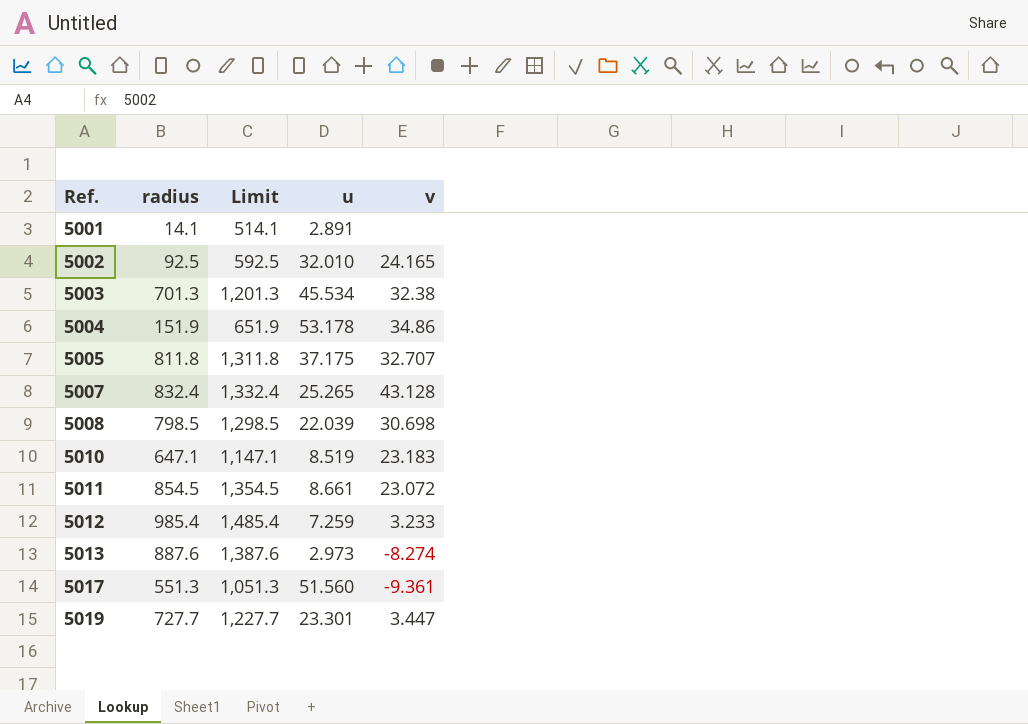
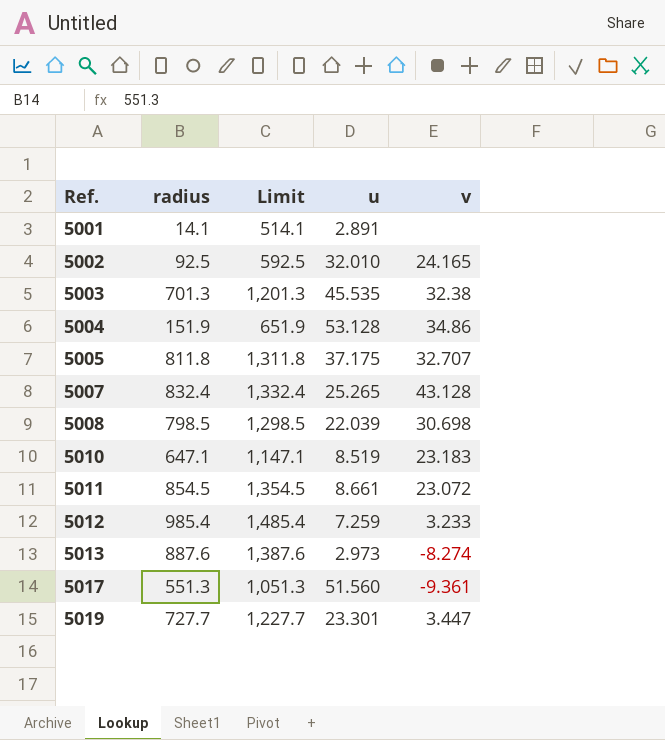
5003 | u: 45.534 -> 45.535
5004 | u: 53.178 -> 53.128

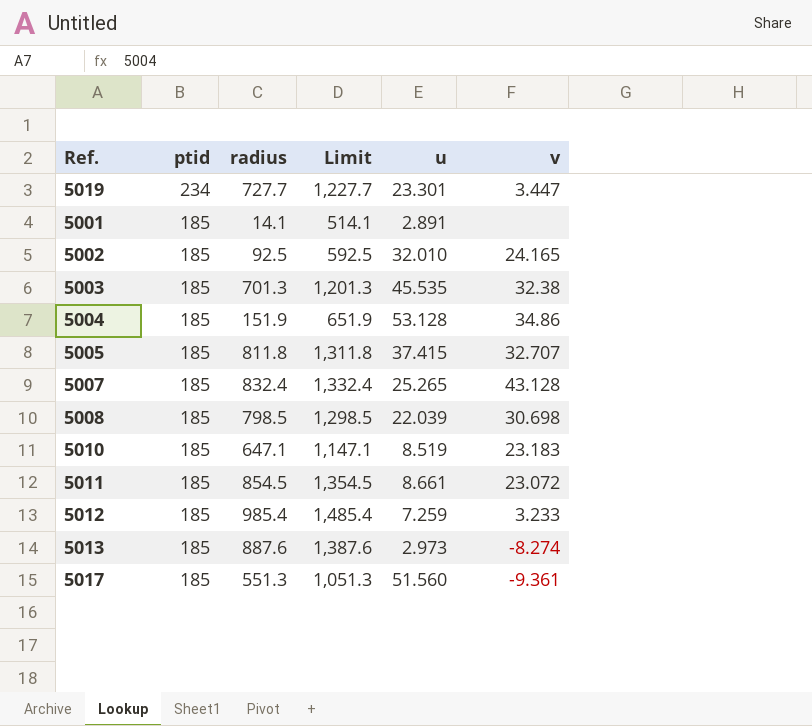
row order: Ref. ascending -> ptid descending
column ptid | position: none -> 2
5005 | u: 37.175 -> 37.415

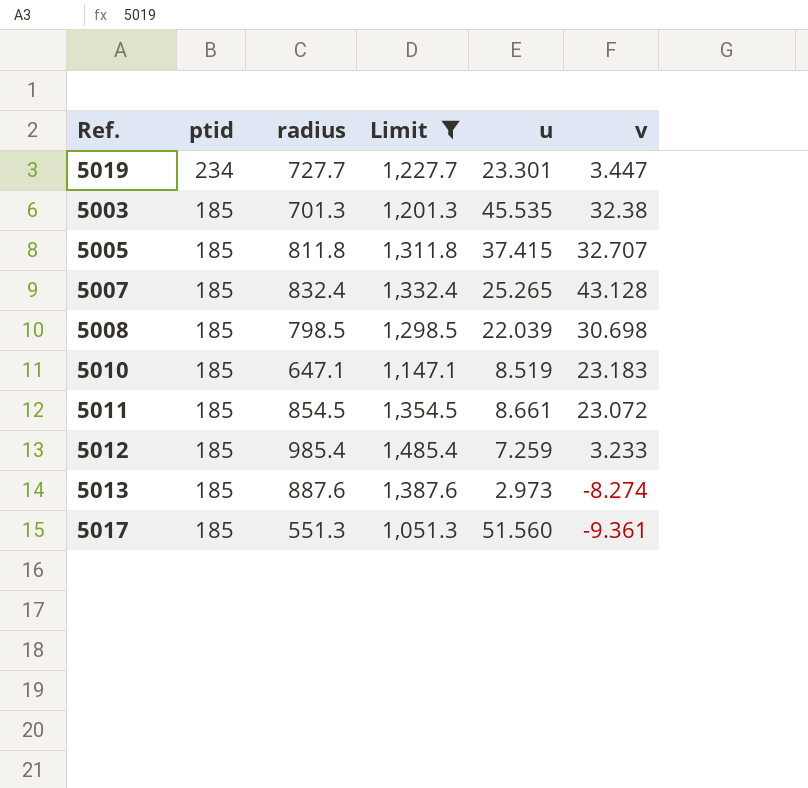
filter: none -> Limit >= 1,051.3

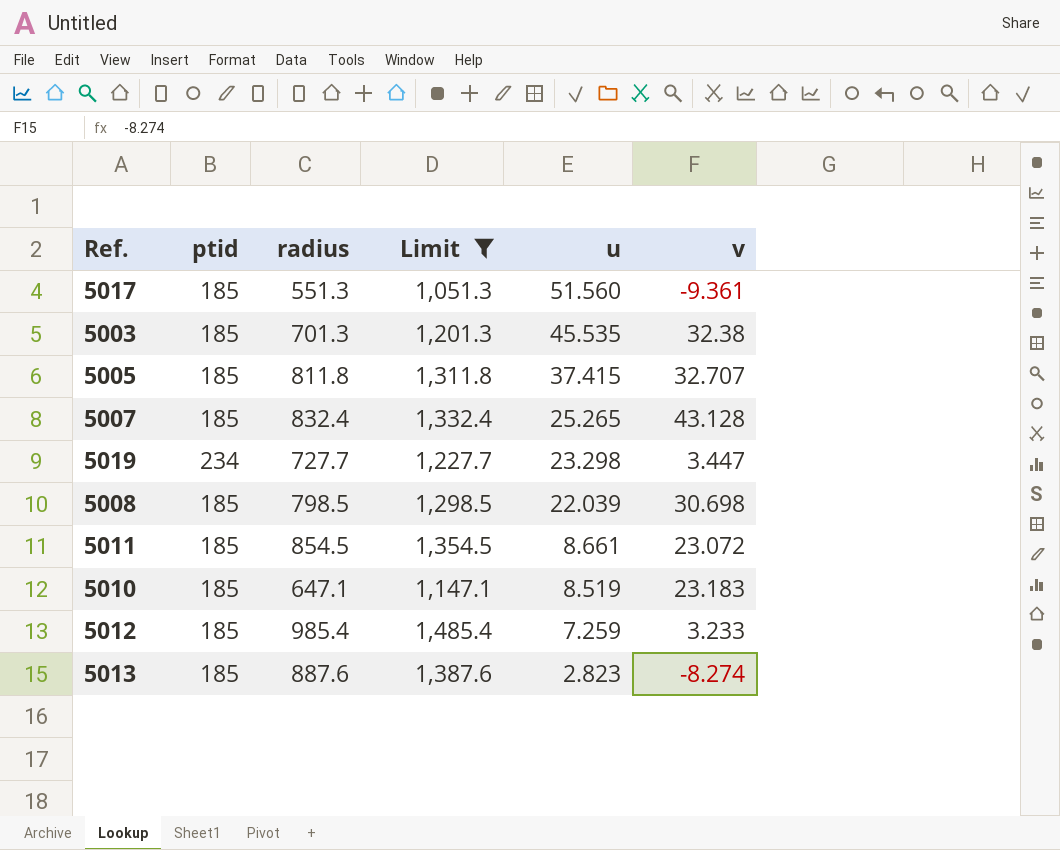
row order: ptid descending -> u descending
5019 | u: 23.301 -> 23.298
5013 | u: 2.973 -> 2.823

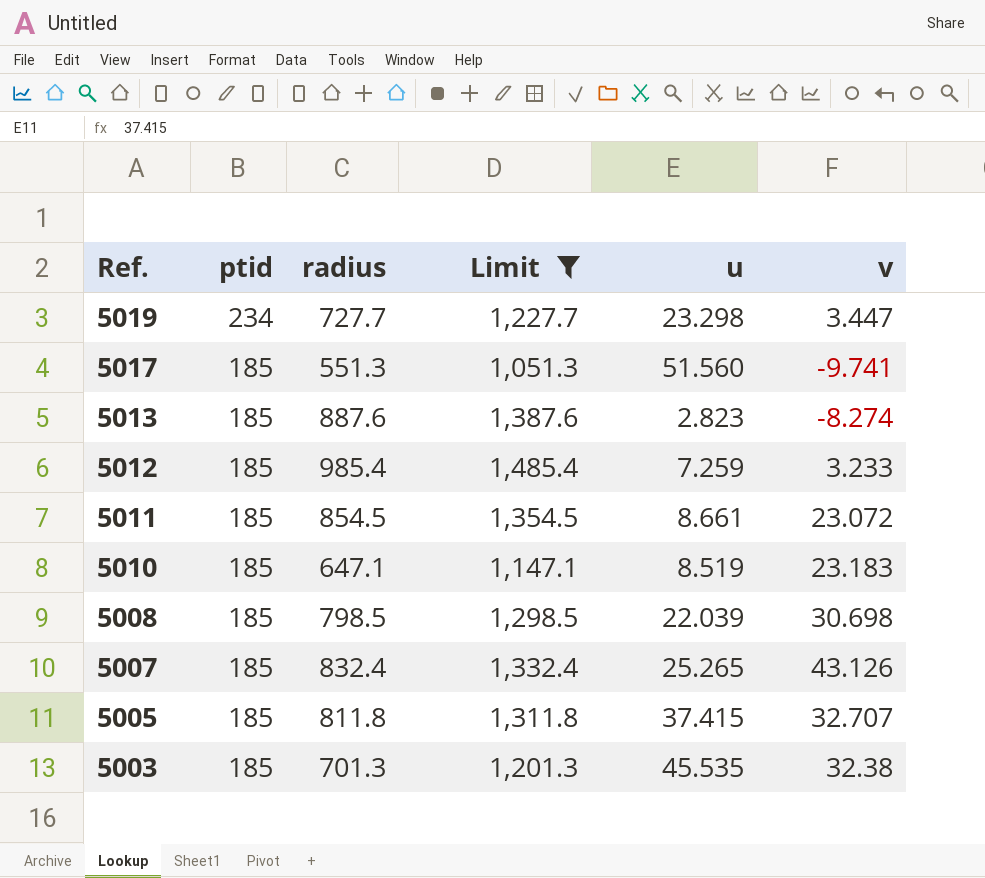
row order: u descending -> Ref. descending
5017 | v: -9.361 -> -9.741
5007 | v: 43.128 -> 43.126

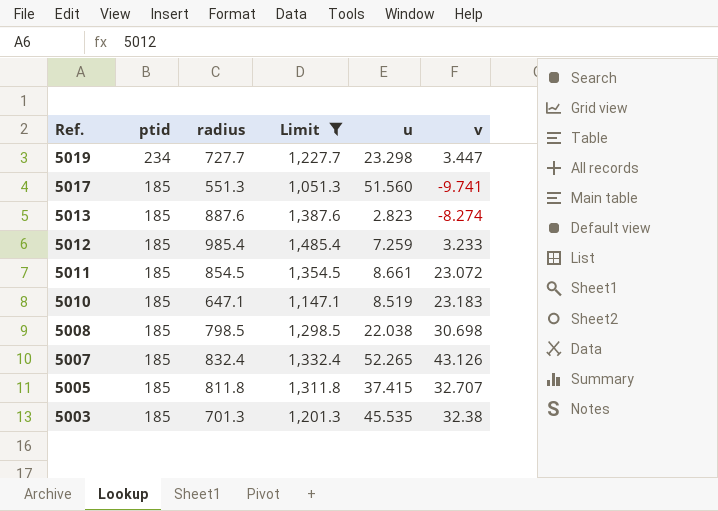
5008 | u: 22.039 -> 22.038
5007 | u: 25.265 -> 52.265

